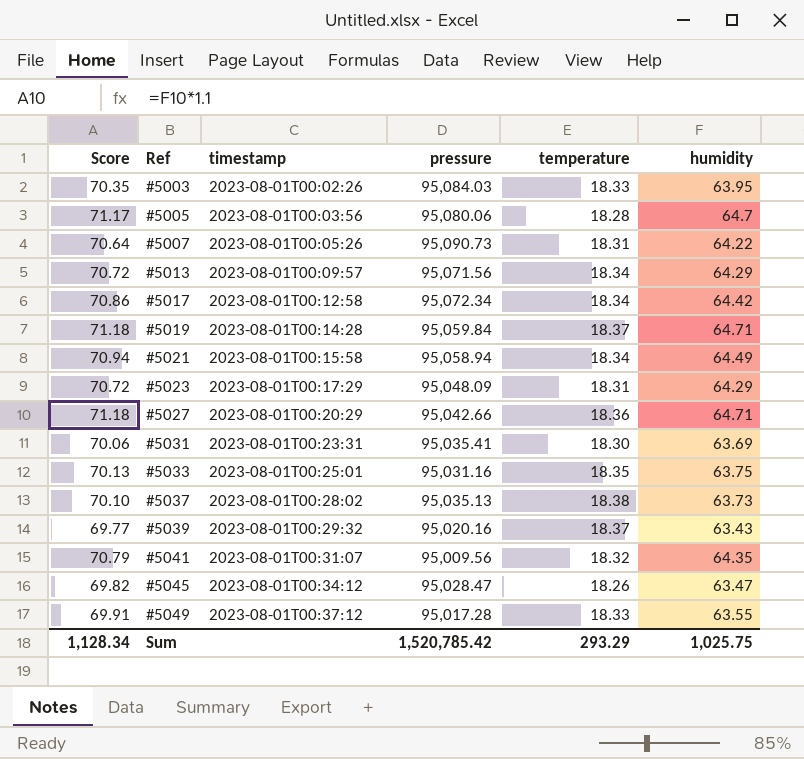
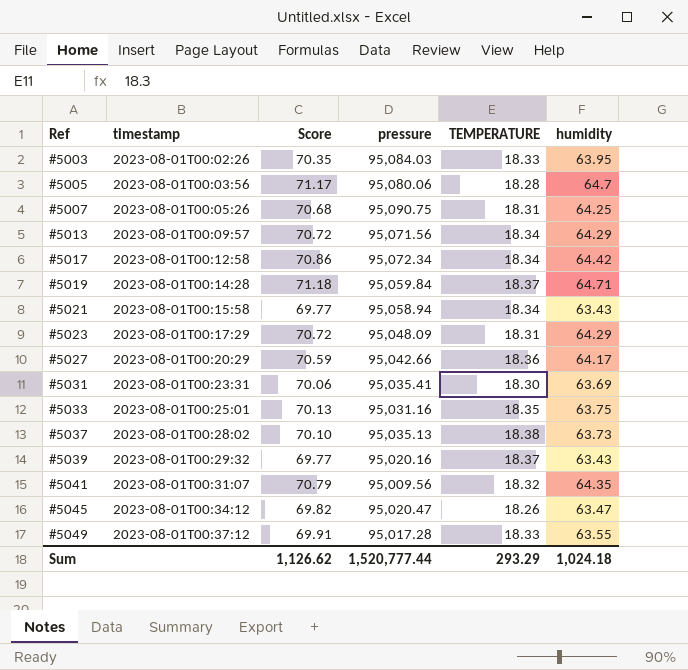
column Score | position: 1 -> 3
column name: temperature -> TEMPERATURE
#5007 | Score: 70.64 -> 70.68
#5007 | pressure: 95,090.73 -> 95,090.75
#5007 | humidity: 64.22 -> 64.25
#5021 | Score: 70.94 -> 69.77
#5021 | humidity: 64.49 -> 63.43
#5027 | Score: 71.18 -> 70.59
#5027 | humidity: 64.71 -> 64.17
#5045 | pressure: 95,028.47 -> 95,020.47
Sum | Score: 1,128.34 -> 1,126.62
Sum | pressure: 1,520,785.42 -> 1,520,777.44
Sum | humidity: 1,025.75 -> 1,024.18

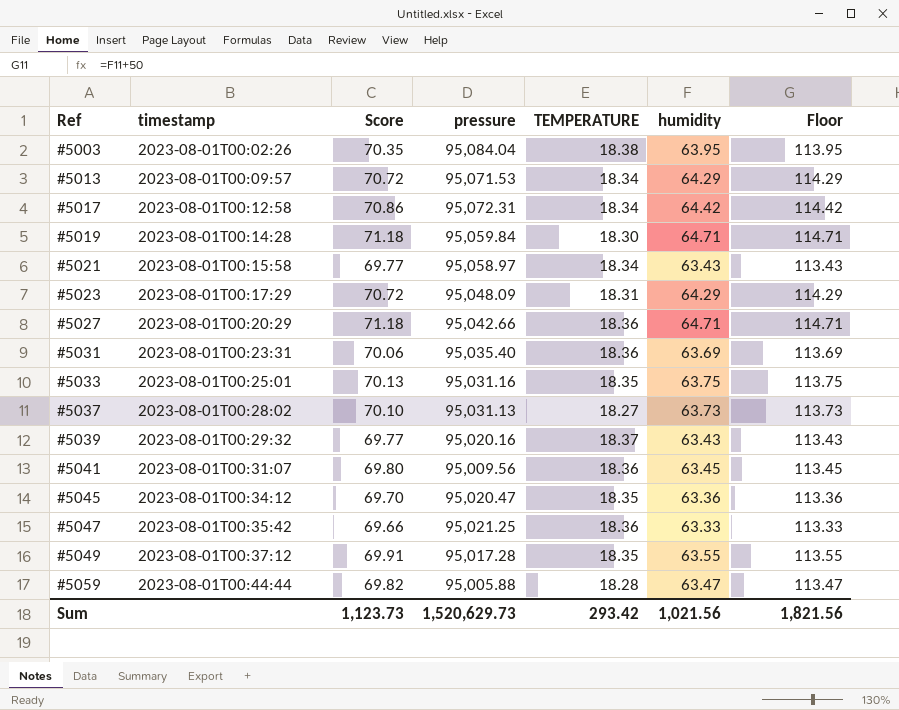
column Floor | formula: none -> [humidity] + 50
row #5005: 2023-08-01T00:03:56 | 71.17 | 95,080.06 | 18.28 | 64.7 -> none
row #5007: 2023-08-01T00:05:26 | 70.68 | 95,090.75 | 18.31 | 64.25 -> none
#5003 | pressure: 95,084.03 -> 95,084.04
#5003 | TEMPERATURE: 18.33 -> 18.38
#5013 | pressure: 95,071.56 -> 95,071.53
#5017 | pressure: 95,072.34 -> 95,072.31
#5019 | TEMPERATURE: 18.37 -> 18.30
#5021 | pressure: 95,058.94 -> 95,058.97
#5027 | Score: 70.59 -> 71.18
#5027 | humidity: 64.17 -> 64.71
#5031 | pressure: 95,035.41 -> 95,035.40
#5031 | TEMPERATURE: 18.30 -> 18.36
#5037 | pressure: 95,035.13 -> 95,031.13
#5037 | TEMPERATURE: 18.38 -> 18.27
#5041 | Score: 70.79 -> 69.80
#5041 | TEMPERATURE: 18.32 -> 18.36
#5041 | humidity: 64.35 -> 63.45
#5045 | Score: 69.82 -> 69.70
#5045 | TEMPERATURE: 18.26 -> 18.35
#5045 | humidity: 63.47 -> 63.36
row #5047: none -> 2023-08-01T00:35:42 | 69.66 | 95,021.25 | 18.36 | 63.33 | 113.33
#5049 | TEMPERATURE: 18.33 -> 18.35
row #5059: none -> 2023-08-01T00:44:44 | 69.82 | 95,005.88 | 18.28 | 63.47 | 113.47
Sum | Score: 1,126.62 -> 1,123.73
Sum | pressure: 1,520,777.44 -> 1,520,629.73
Sum | TEMPERATURE: 293.29 -> 293.42
Sum | humidity: 1,024.18 -> 1,021.56

